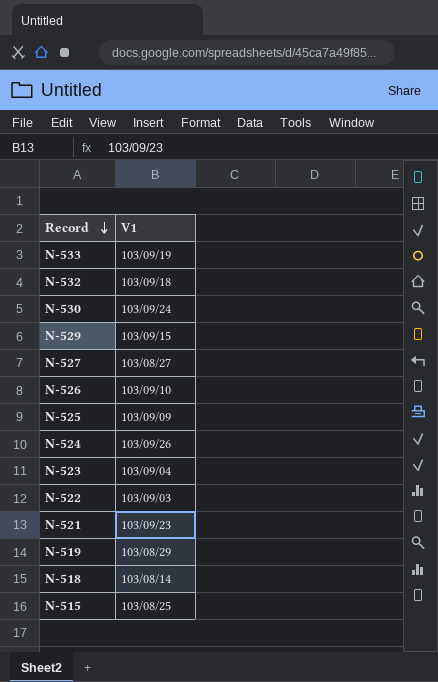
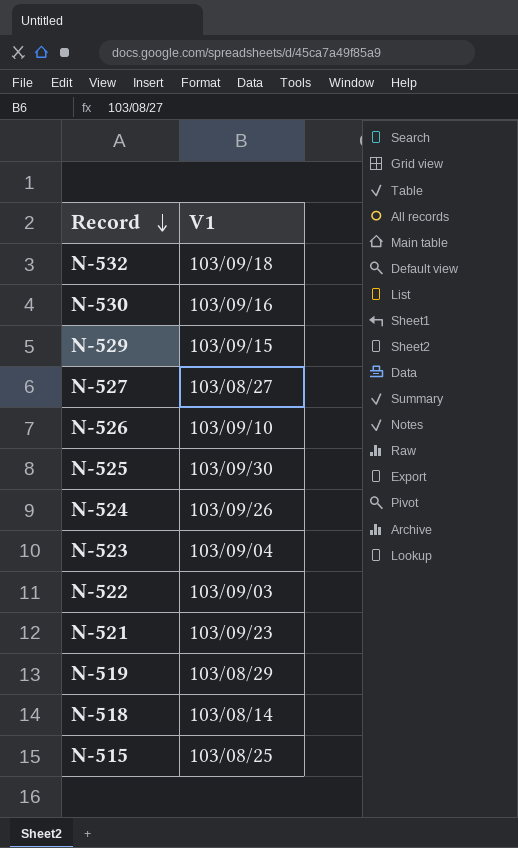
row N-533: 103/09/19 -> none
N-530 | V1: 103/09/24 -> 103/09/16
N-525 | V1: 103/09/09 -> 103/09/30

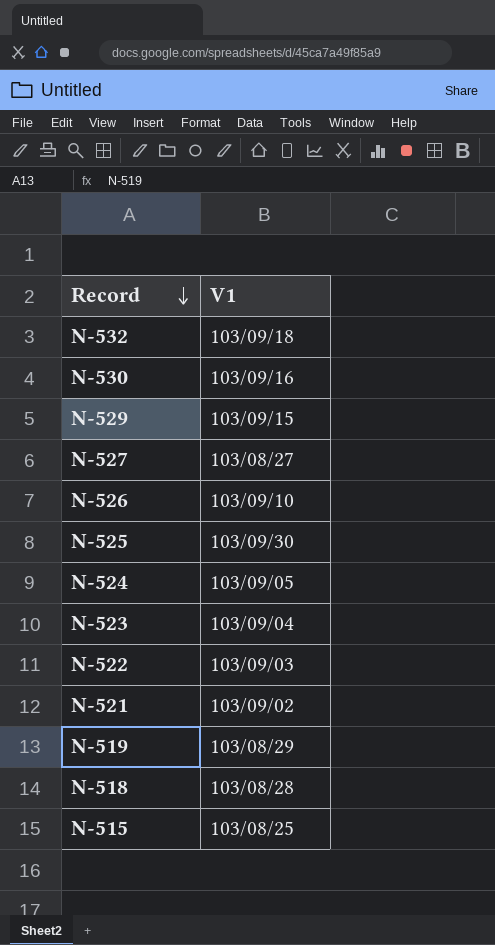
N-524 | V1: 103/09/26 -> 103/09/05
N-521 | V1: 103/09/23 -> 103/09/02
N-518 | V1: 103/08/14 -> 103/08/28

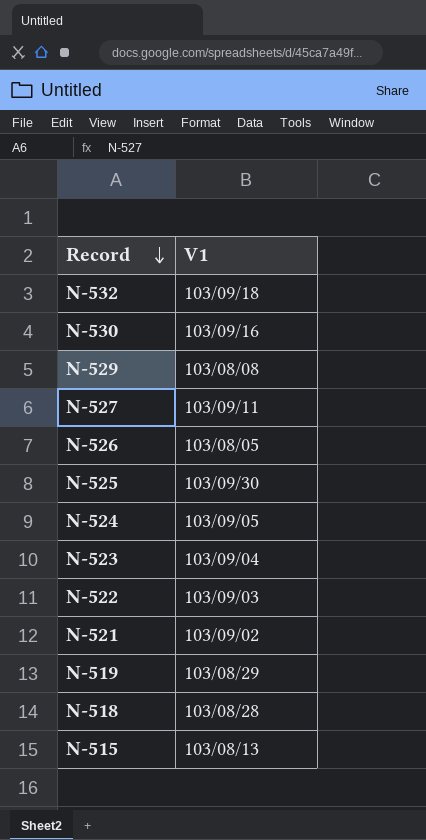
N-529 | V1: 103/09/15 -> 103/08/08
N-527 | V1: 103/08/27 -> 103/09/11
N-526 | V1: 103/09/10 -> 103/08/05
N-515 | V1: 103/08/25 -> 103/08/13

